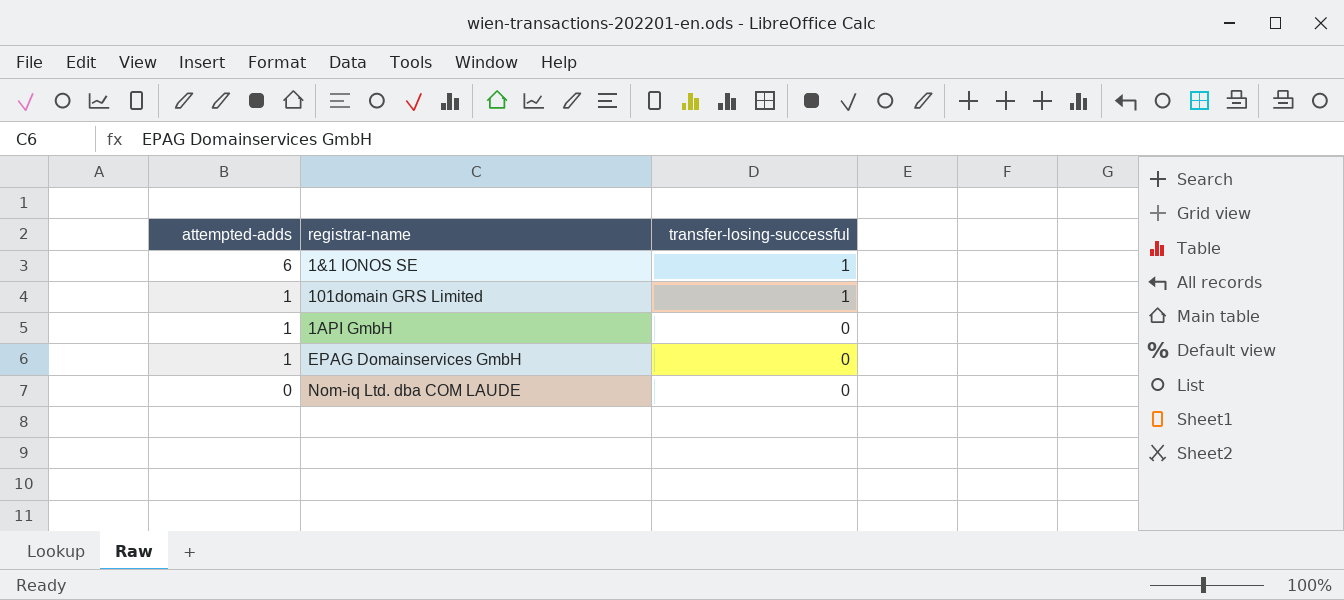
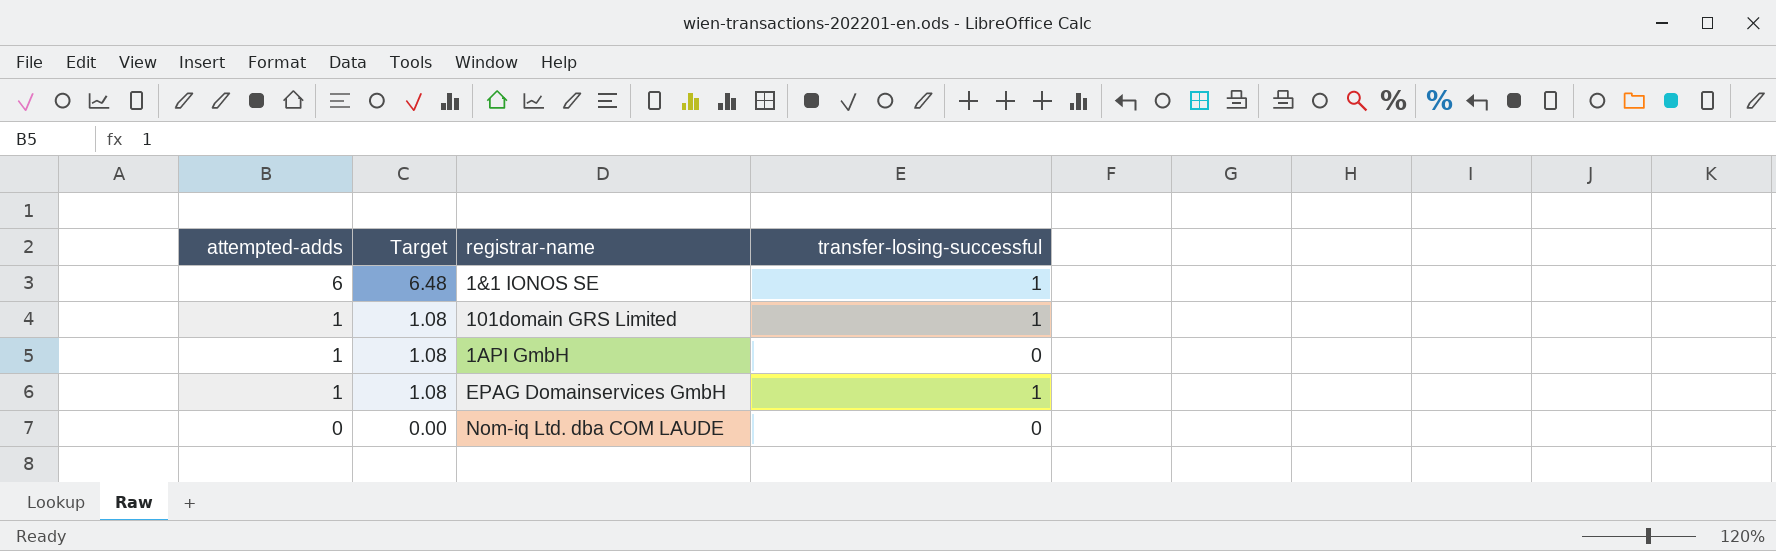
column Target | formula: none -> [attempted-adds] * 1.08
EPAG Domainservices GmbH | transfer-losing-successful: 0 -> 1

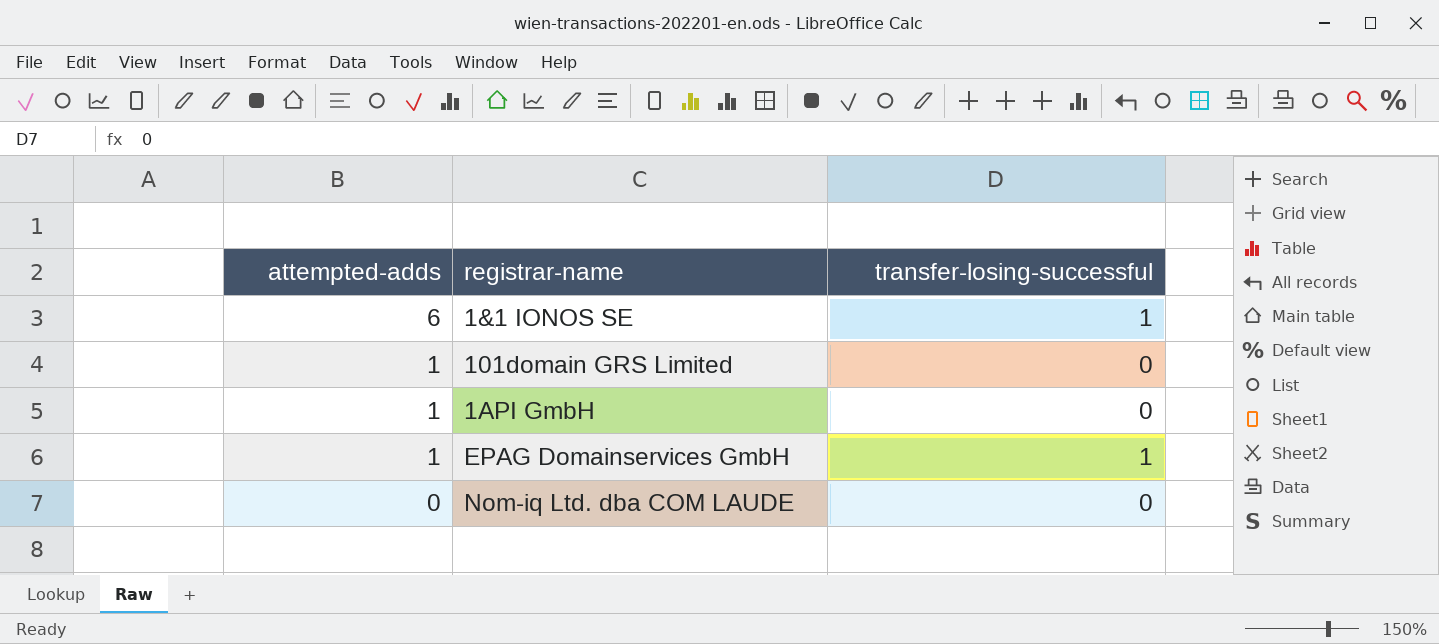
column Target | formula: [attempted-adds] * 1.08 -> none
101domain GRS Limited | transfer-losing-successful: 1 -> 0

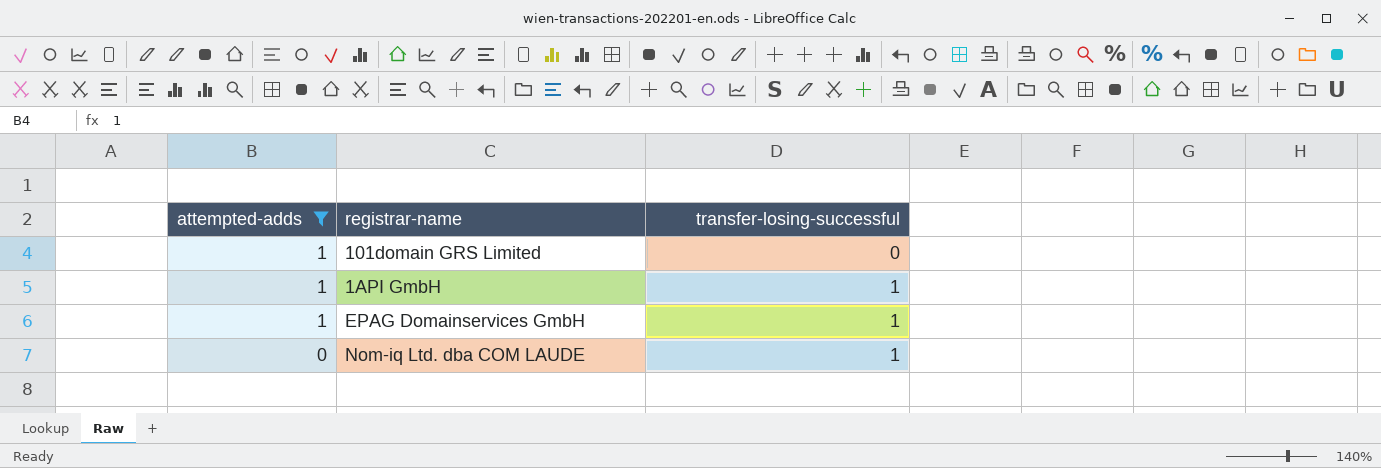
filter: none -> attempted-adds != 6
1API GmbH | transfer-losing-successful: 0 -> 1
Nom-iq Ltd. dba COM LAUDE | transfer-losing-successful: 0 -> 1

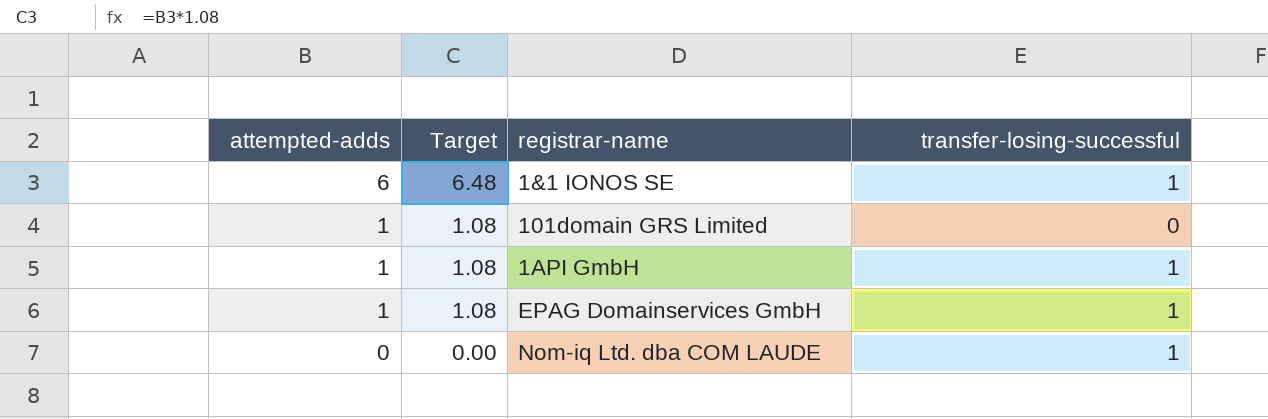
filter: attempted-adds != 6 -> none
column Target | formula: none -> [attempted-adds] * 1.08

